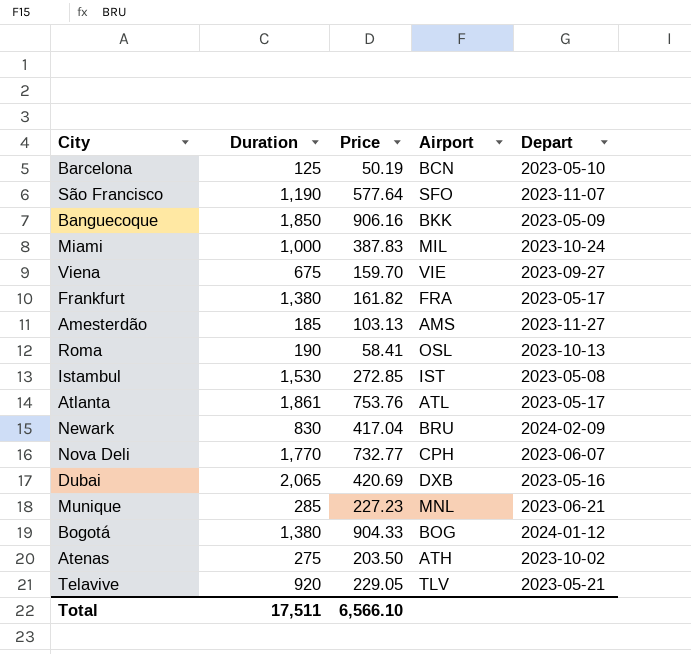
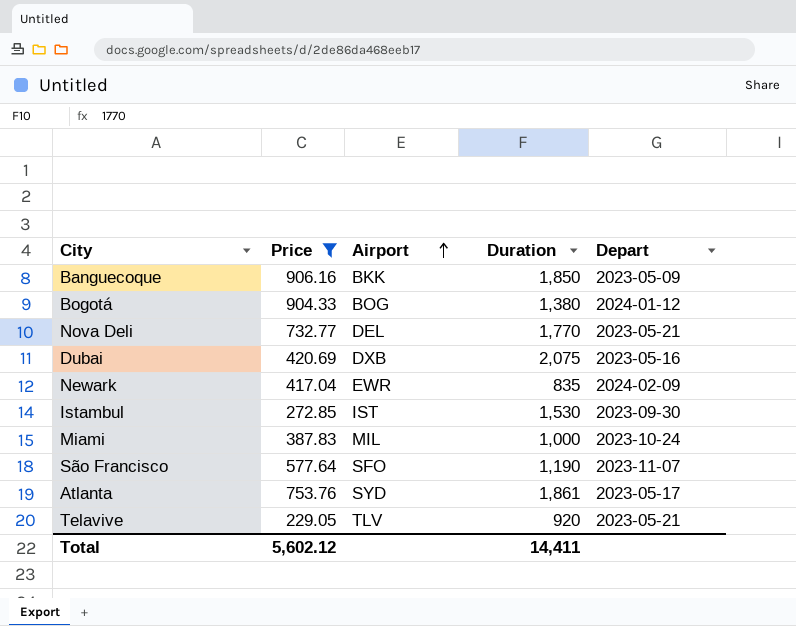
filter: none -> Price >= 229.05
row order: none -> Airport ascending
column Duration | position: 2 -> 4
Nova Deli | Airport: CPH -> DEL
Nova Deli | Depart: 2023-06-07 -> 2023-05-21
Dubai | Duration: 2,065 -> 2,075
Newark | Airport: BRU -> EWR
Newark | Duration: 830 -> 835
Istambul | Depart: 2023-05-08 -> 2023-09-30
Atlanta | Airport: ATL -> SYD
Total | Price: 6,566.10 -> 5,602.12
Total | Duration: 17,511 -> 14,411

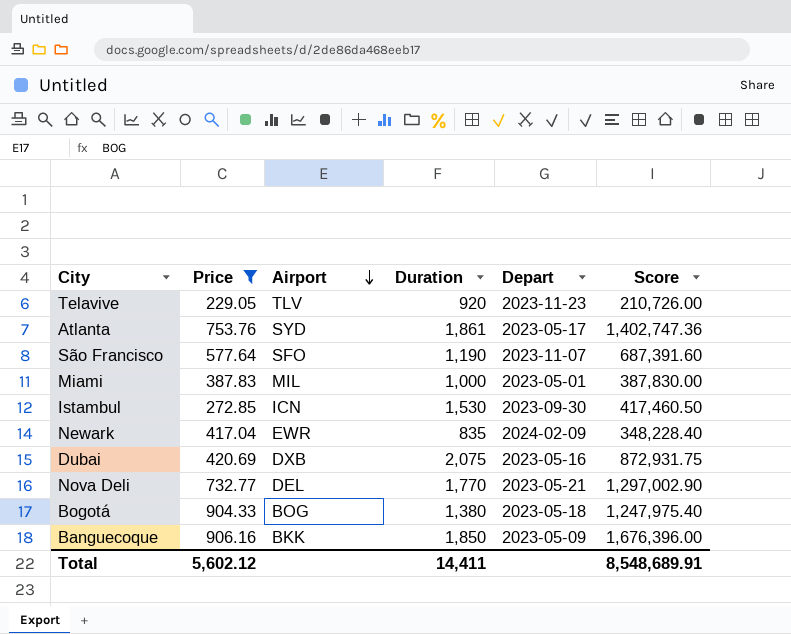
row order: Airport ascending -> Airport descending
column Score | formula: none -> [Price] * [Duration]
Telavive | Depart: 2023-05-21 -> 2023-11-23
Miami | Depart: 2023-10-24 -> 2023-05-01
Istambul | Airport: IST -> ICN
Bogotá | Depart: 2024-01-12 -> 2023-05-18

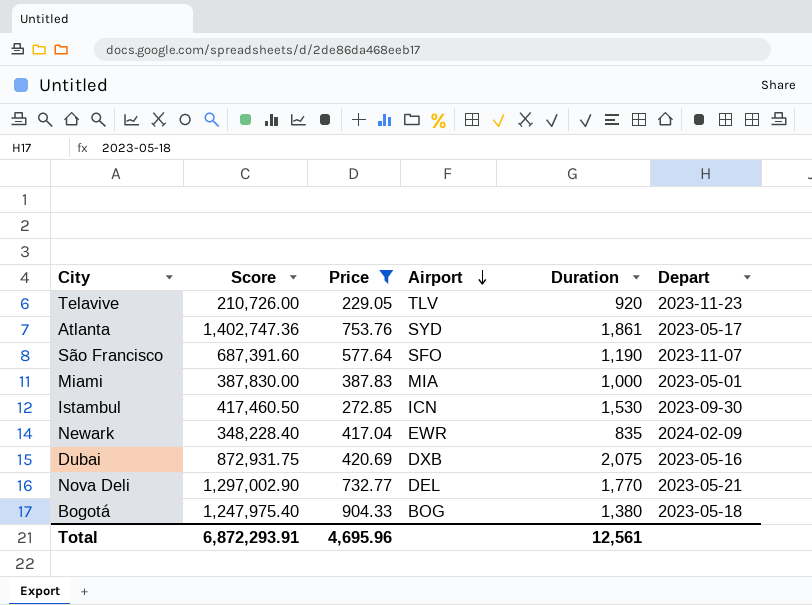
column Score | position: 6 -> 2
row Banguecoque: 906.16 | BKK | 1,850 | 2023-05-09 | 1,676,396.00 -> none
Miami | Airport: MIL -> MIA
Total | Score: 8,548,689.91 -> 6,872,293.91
Total | Price: 5,602.12 -> 4,695.96
Total | Duration: 14,411 -> 12,561

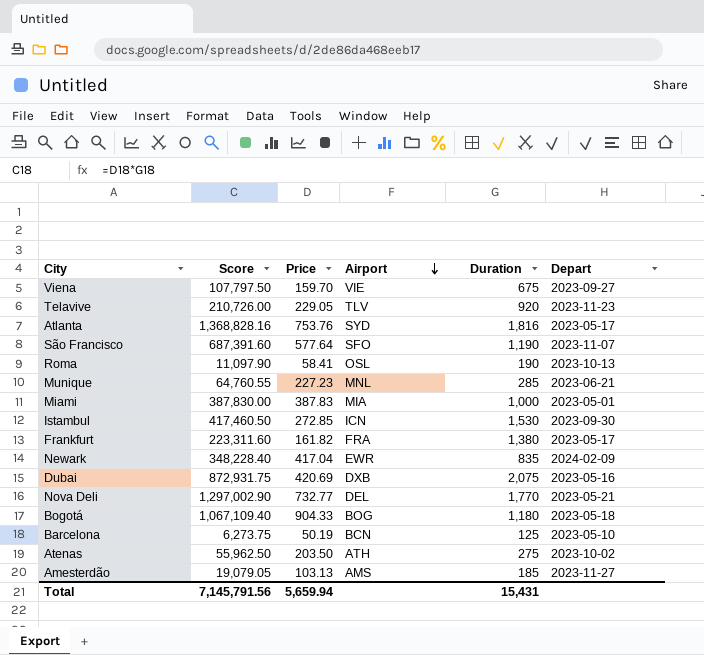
filter: Price >= 229.05 -> none
Atlanta | Score: 1,402,747.36 -> 1,368,828.16
Atlanta | Duration: 1,861 -> 1,816
Bogotá | Score: 1,247,975.40 -> 1,067,109.40
Bogotá | Duration: 1,380 -> 1,180
Total | Score: 6,872,293.91 -> 7,145,791.56
Total | Price: 4,695.96 -> 5,659.94
Total | Duration: 12,561 -> 15,431

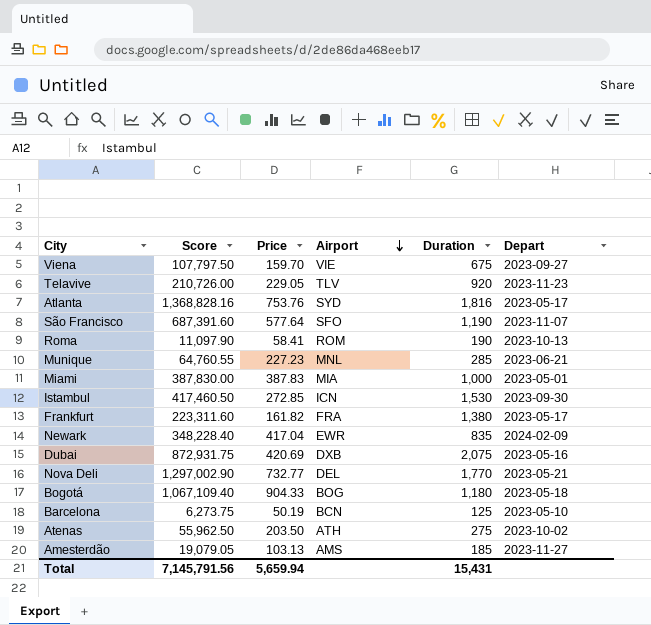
Roma | Airport: OSL -> ROM

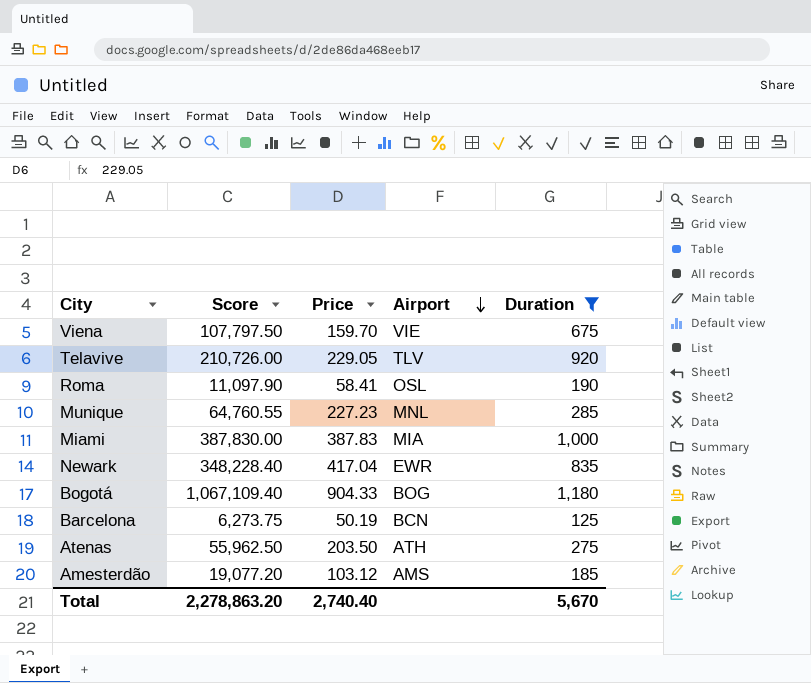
filter: none -> Duration <= 1,180
column Depart | position: 6 -> none
Roma | Airport: ROM -> OSL
Amesterdão | Score: 19,079.05 -> 19,077.20
Amesterdão | Price: 103.13 -> 103.12
Total | Score: 7,145,791.56 -> 2,278,863.20
Total | Price: 5,659.94 -> 2,740.40
Total | Duration: 15,431 -> 5,670

